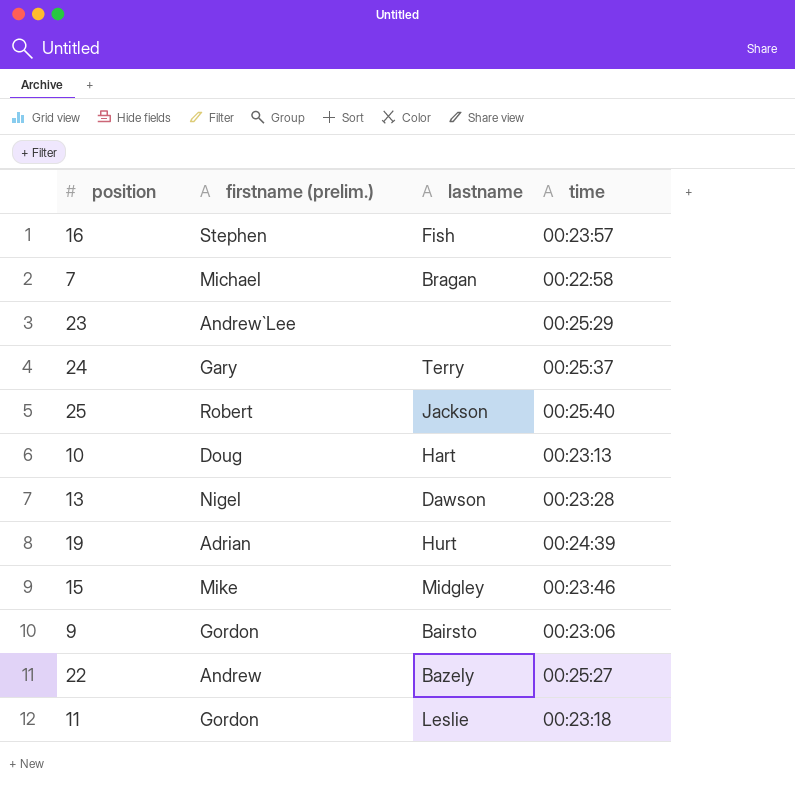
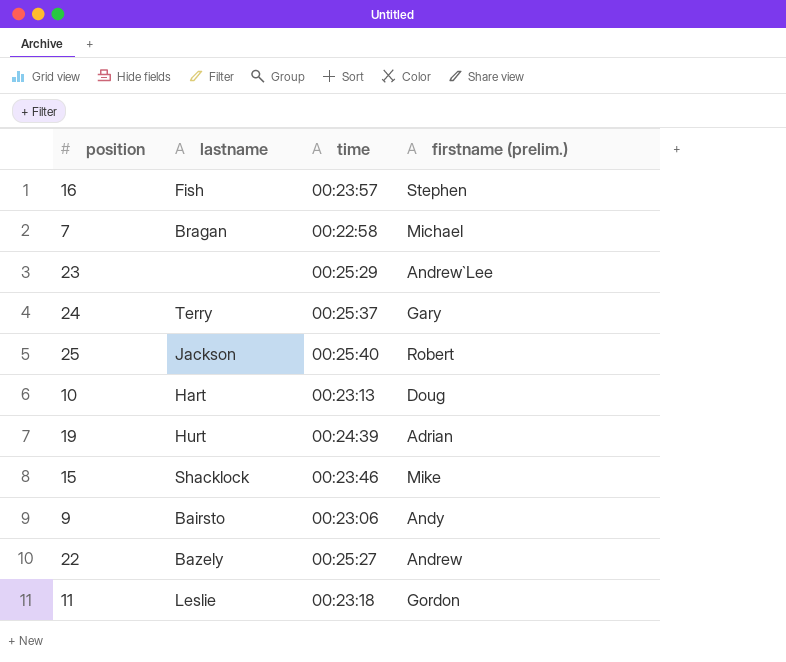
column firstname (prelim.) | position: 2 -> 4
row 13: Nigel | Dawson | 00:23:28 -> none
15 | lastname: Midgley -> Shacklock
9 | firstname (prelim.): Gordon -> Andy

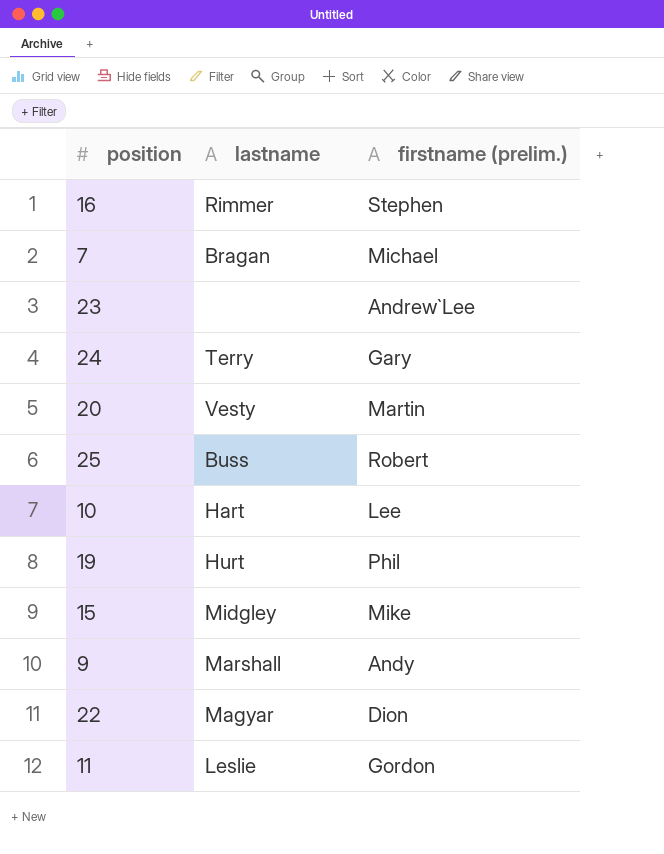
column time | position: 3 -> none
16 | lastname: Fish -> Rimmer
row 20: none -> Vesty | Martin
25 | lastname: Jackson -> Buss
10 | firstname (prelim.): Doug -> Lee
19 | firstname (prelim.): Adrian -> Phil
15 | lastname: Shacklock -> Midgley
9 | lastname: Bairsto -> Marshall
22 | lastname: Bazely -> Magyar
22 | firstname (prelim.): Andrew -> Dion

